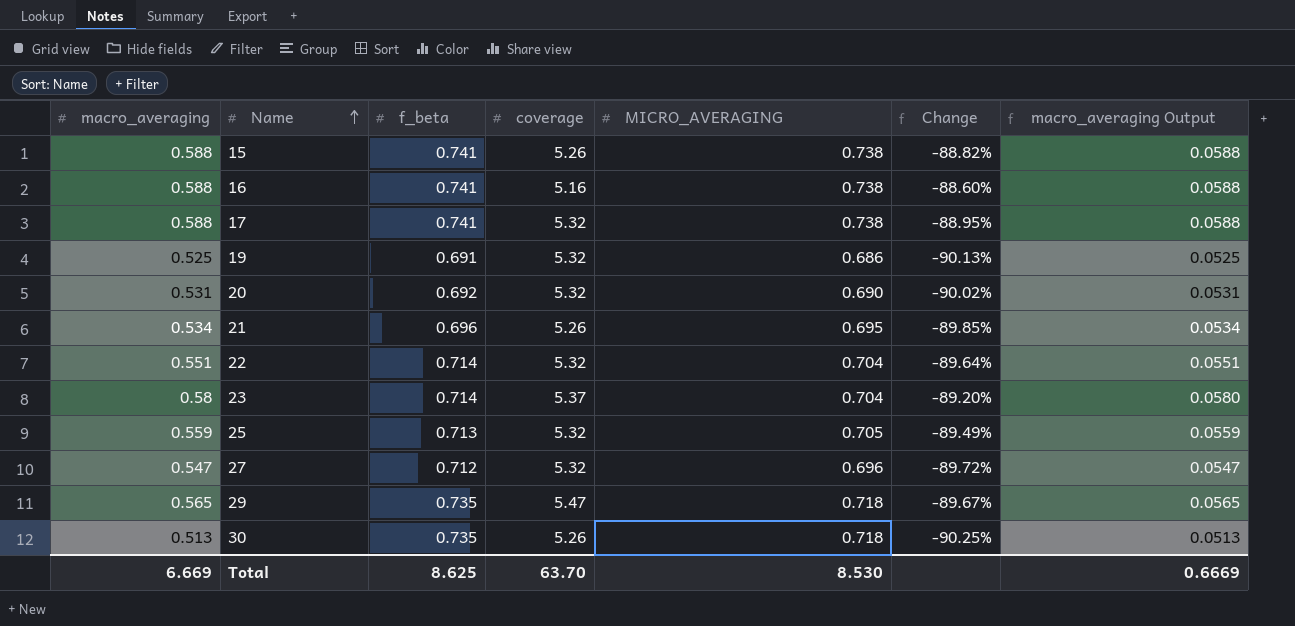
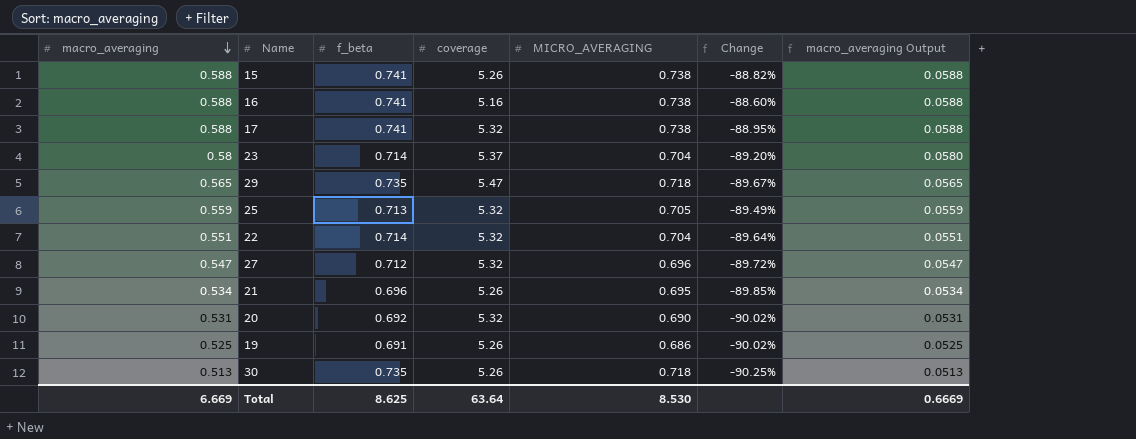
row order: Name ascending -> macro_averaging descending
19 | coverage: 5.32 -> 5.26
19 | Change: -90.13% -> -90.02%
Total | coverage: 63.70 -> 63.64

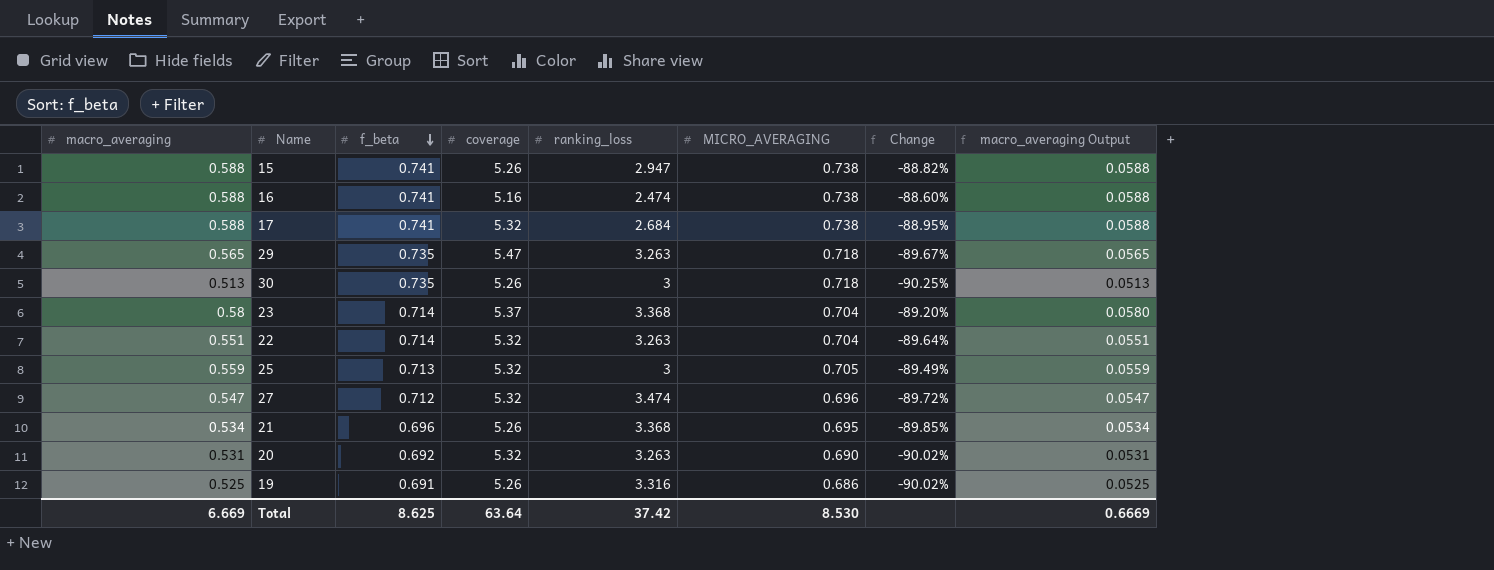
row order: macro_averaging descending -> f_beta descending
column ranking_loss | position: none -> 5

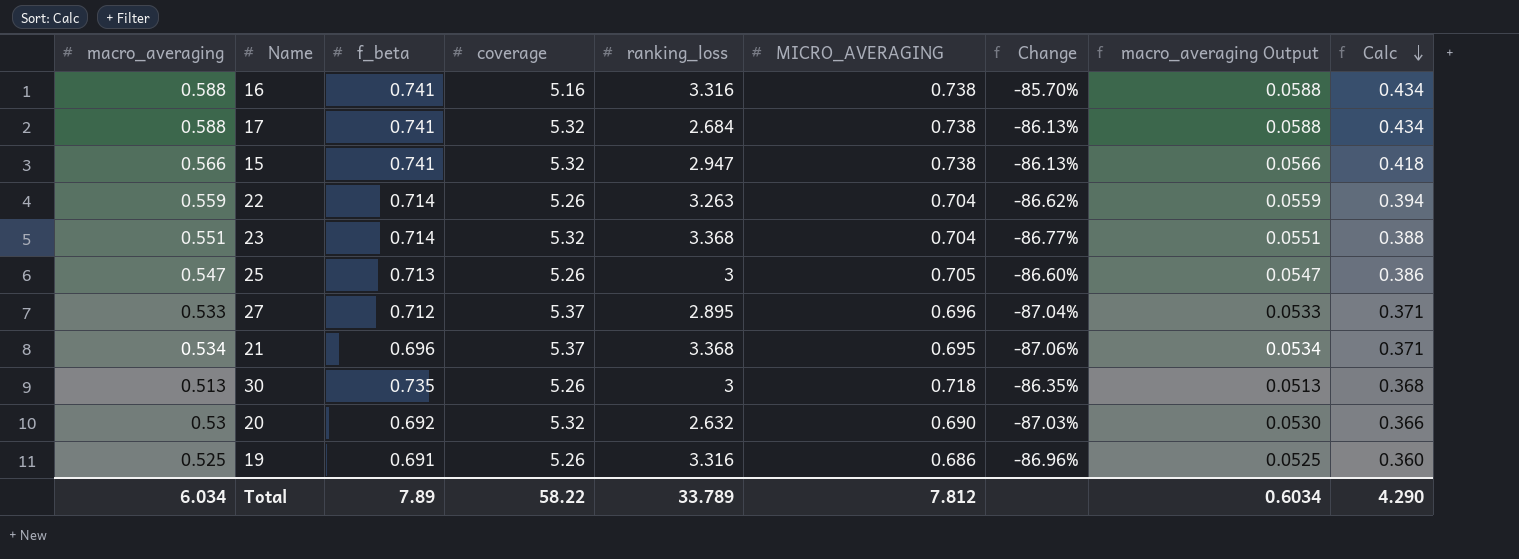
row order: f_beta descending -> Calc descending
column Change | formula: ([macro_averaging] - [coverage]) / [coverage] -> ([MICRO_AVERAGING] - [coverage]) / [coverage]
column Calc | formula: none -> [macro_averaging] * [MICRO_AVERAGING]
row 29: 0.565 | 0.735 | 5.47 | 3.263 | 0.718 | -89.67% | 0.0565 -> none
16 | ranking_loss: 2.474 -> 3.316
15 | macro_averaging: 0.588 -> 0.566
15 | coverage: 5.26 -> 5.32
15 | macro_averaging Output: 0.0588 -> 0.0566
22 | macro_averaging: 0.551 -> 0.559
22 | coverage: 5.32 -> 5.26
22 | macro_averaging Output: 0.0551 -> 0.0559
23 | macro_averaging: 0.58 -> 0.551
23 | coverage: 5.37 -> 5.32
23 | macro_averaging Output: 0.0580 -> 0.0551
25 | macro_averaging: 0.559 -> 0.547
25 | coverage: 5.32 -> 5.26
25 | macro_averaging Output: 0.0559 -> 0.0547
27 | macro_averaging: 0.547 -> 0.533
27 | coverage: 5.32 -> 5.37
27 | ranking_loss: 3.474 -> 2.895
27 | macro_averaging Output: 0.0547 -> 0.0533
21 | coverage: 5.26 -> 5.37
20 | macro_averaging: 0.531 -> 0.53
20 | ranking_loss: 3.263 -> 2.632
20 | macro_averaging Output: 0.0531 -> 0.0530
Total | macro_averaging: 6.669 -> 6.034
Total | f_beta: 8.625 -> 7.89
Total | coverage: 63.64 -> 58.22
Total | ranking_loss: 37.42 -> 33.789
Total | MICRO_AVERAGING: 8.530 -> 7.812
Total | macro_averaging Output: 0.6669 -> 0.6034

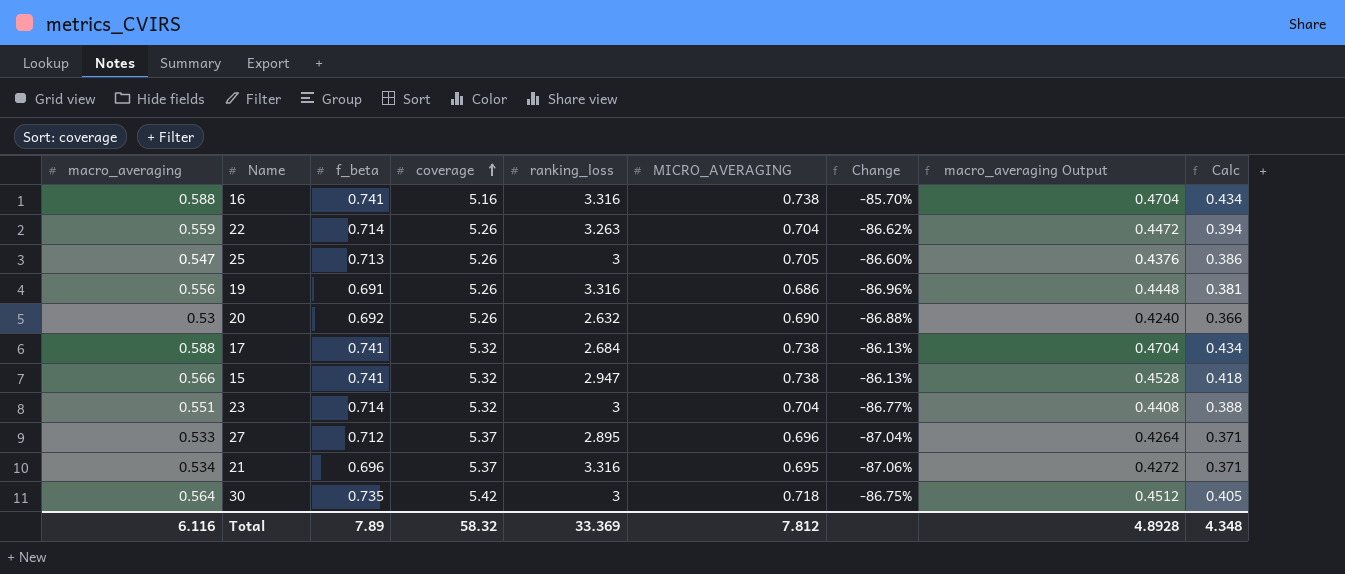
row order: Calc descending -> coverage ascending
column macro_averaging Output | formula: [macro_averaging] * 0.1 -> [macro_averaging] * 0.8
19 | macro_averaging: 0.525 -> 0.556
19 | Calc: 0.360 -> 0.381
20 | coverage: 5.32 -> 5.26
20 | Change: -87.03% -> -86.88%
23 | ranking_loss: 3.368 -> 3
21 | ranking_loss: 3.368 -> 3.316
30 | macro_averaging: 0.513 -> 0.564
30 | coverage: 5.26 -> 5.42
30 | Change: -86.35% -> -86.75%
30 | Calc: 0.368 -> 0.405
Total | macro_averaging: 6.034 -> 6.116
Total | coverage: 58.22 -> 58.32
Total | ranking_loss: 33.789 -> 33.369
Total | macro_averaging Output: 0.6034 -> 4.8928
Total | Calc: 4.290 -> 4.348

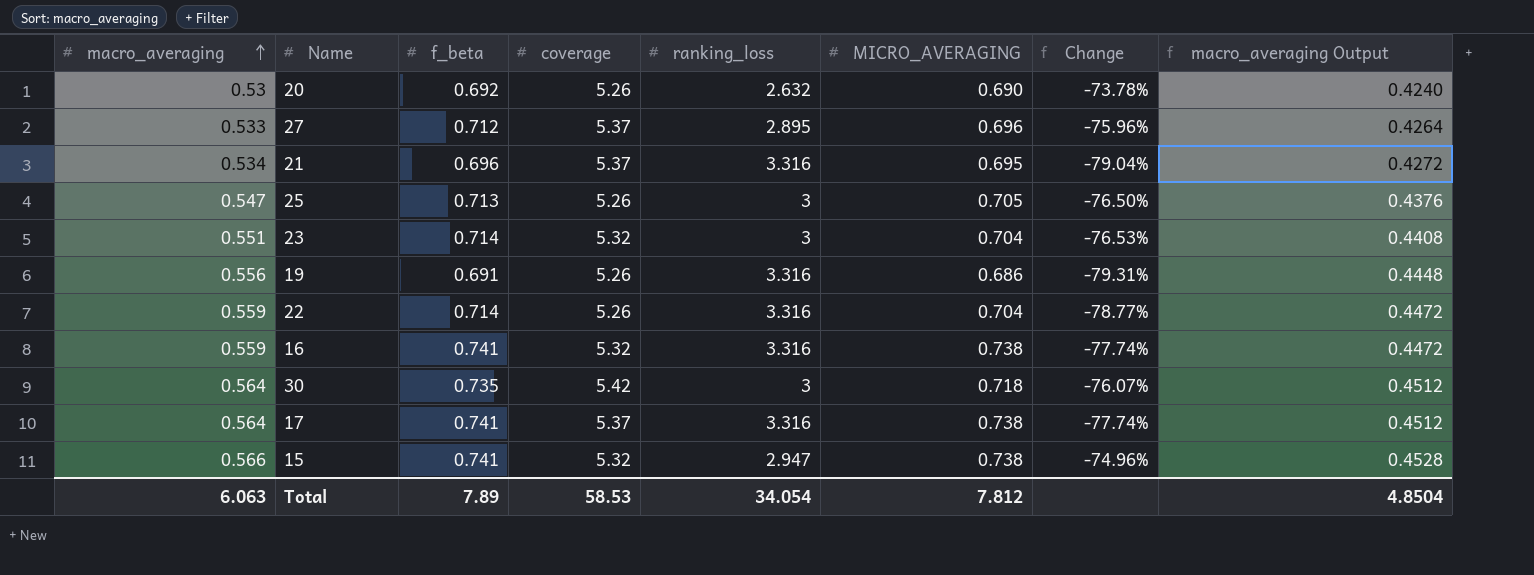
row order: coverage ascending -> macro_averaging ascending
column Calc | formula: [macro_averaging] * [MICRO_AVERAGING] -> none
column Change | formula: ([MICRO_AVERAGING] - [coverage]) / [coverage] -> ([MICRO_AVERAGING] - [ranking_loss]) / [ranking_loss]
22 | ranking_loss: 3.263 -> 3.316
16 | macro_averaging: 0.588 -> 0.559
16 | coverage: 5.16 -> 5.32
16 | macro_averaging Output: 0.4704 -> 0.4472
17 | macro_averaging: 0.588 -> 0.564
17 | coverage: 5.32 -> 5.37
17 | ranking_loss: 2.684 -> 3.316
17 | macro_averaging Output: 0.4704 -> 0.4512
Total | macro_averaging: 6.116 -> 6.063
Total | coverage: 58.32 -> 58.53
Total | ranking_loss: 33.369 -> 34.054
Total | macro_averaging Output: 4.8928 -> 4.8504

